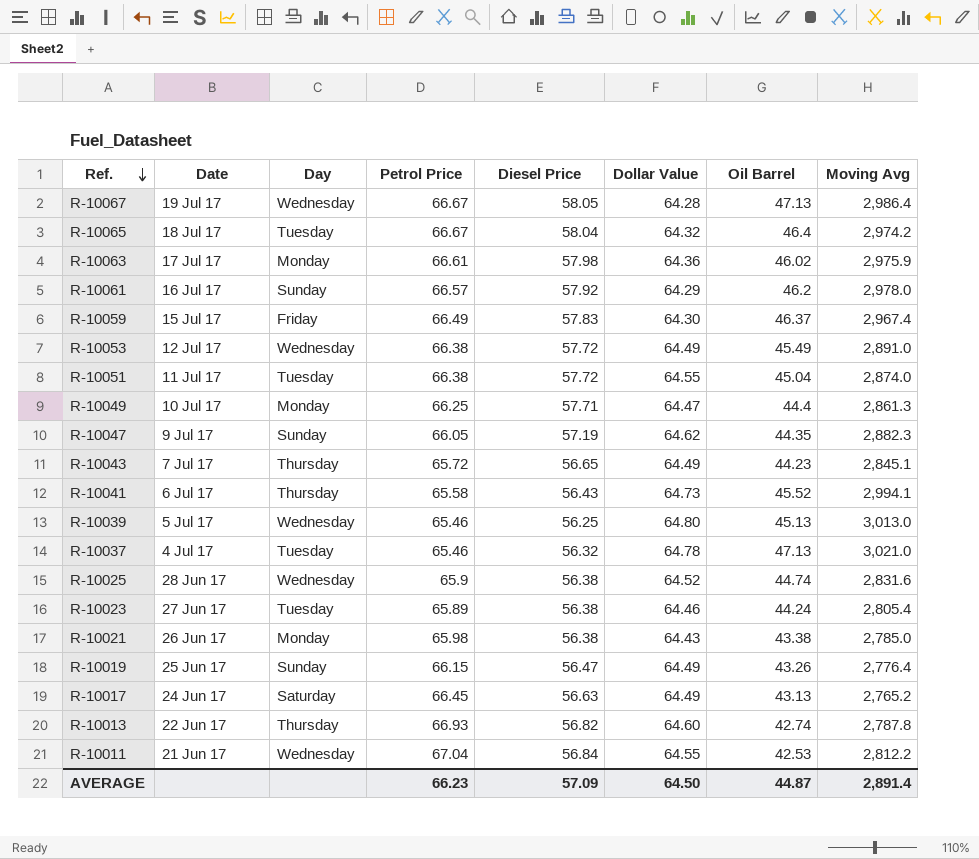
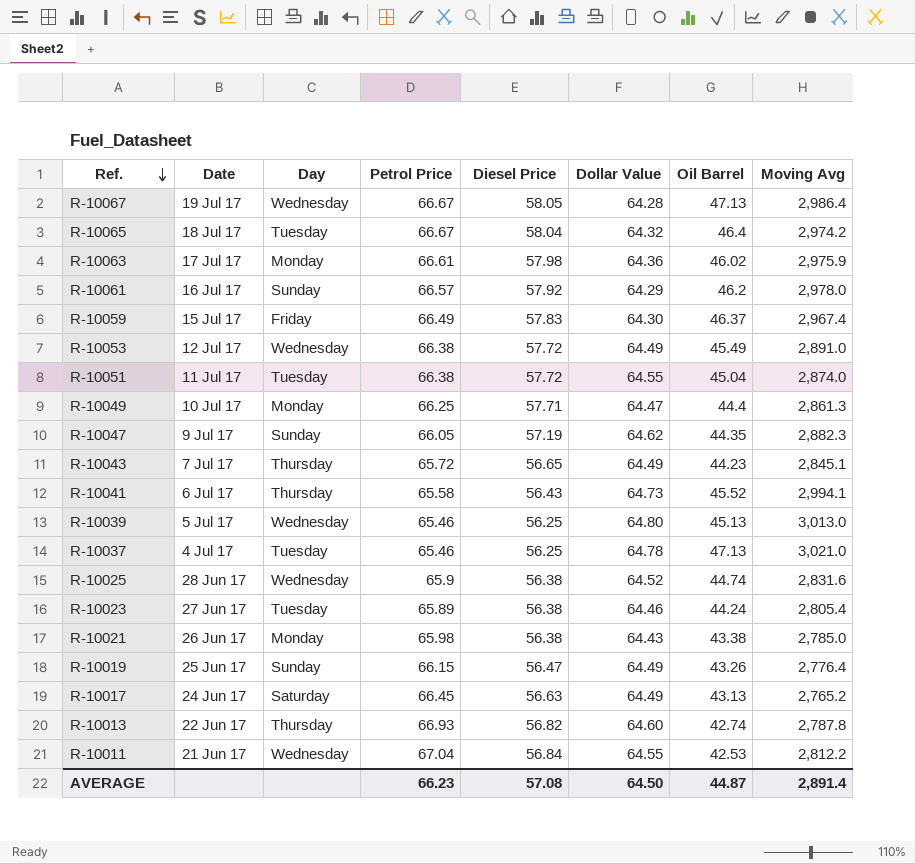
R-10037 | Diesel Price: 56.32 -> 56.25
AVERAGE | Diesel Price: 57.09 -> 57.08

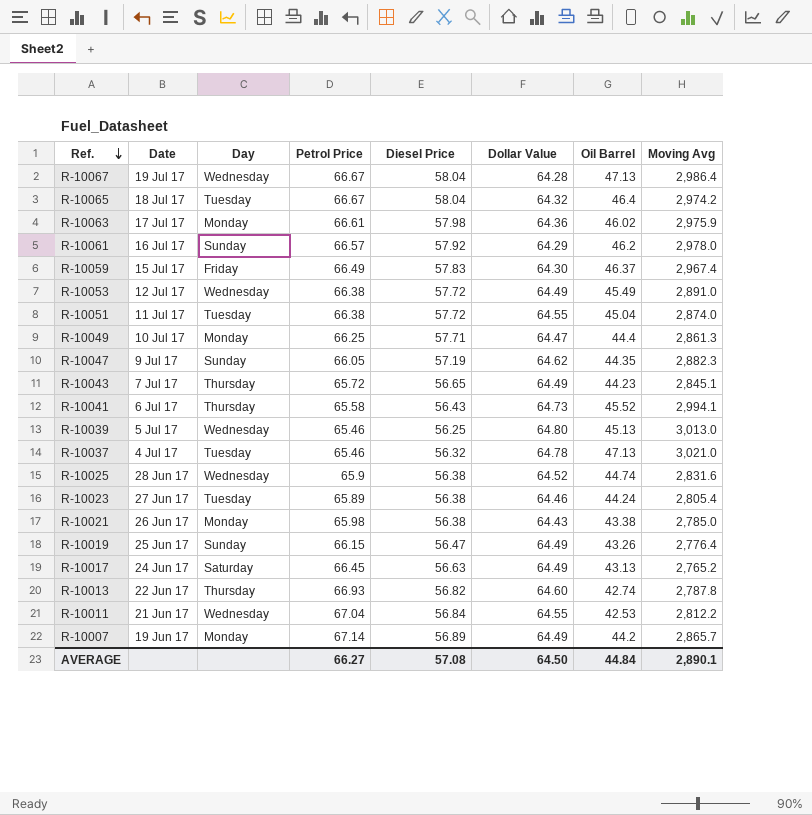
R-10067 | Diesel Price: 58.05 -> 58.04
R-10037 | Diesel Price: 56.25 -> 56.32
row R-10007: none -> 19 Jun 17 | Monday | 67.14 | 56.89 | 64.49 | 44.2 | 2,865.7
AVERAGE | Petrol Price: 66.23 -> 66.27
AVERAGE | Oil Barrel: 44.87 -> 44.84
AVERAGE | Moving Avg: 2,891.4 -> 2,890.1

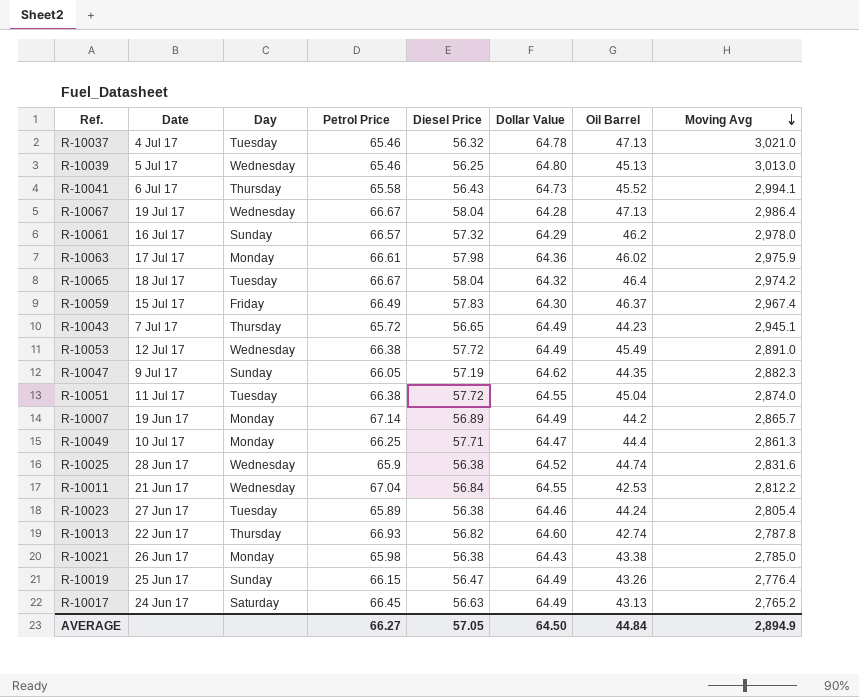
row order: Ref. descending -> Moving Avg descending
R-10061 | Diesel Price: 57.92 -> 57.32
R-10043 | Moving Avg: 2,845.1 -> 2,945.1
AVERAGE | Diesel Price: 57.08 -> 57.05
AVERAGE | Moving Avg: 2,890.1 -> 2,894.9

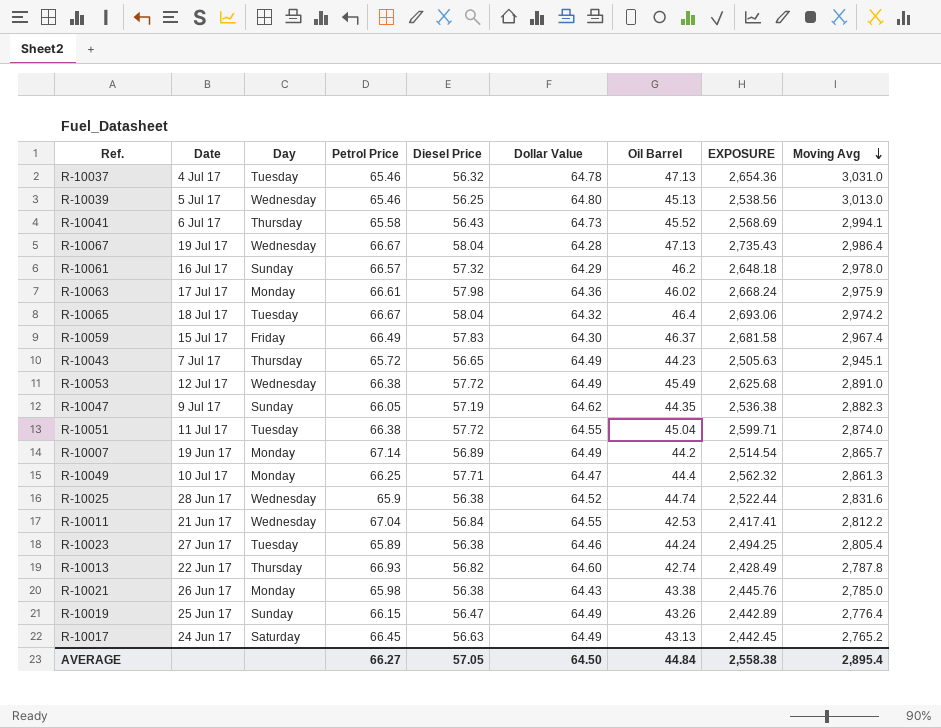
column EXPOSURE | formula: none -> [Diesel Price] * [Oil Barrel]
R-10037 | Moving Avg: 3,021.0 -> 3,031.0
AVERAGE | Moving Avg: 2,894.9 -> 2,895.4

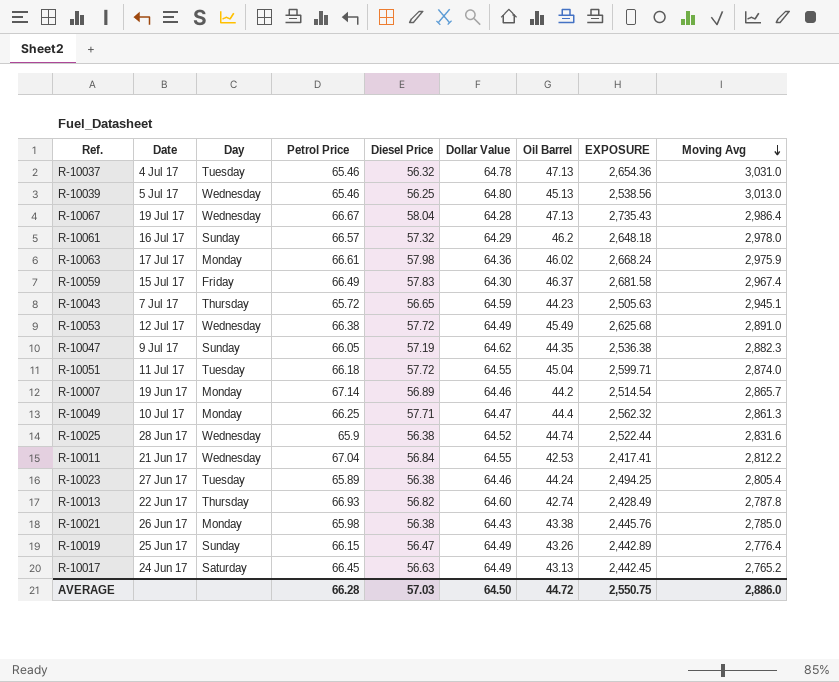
row R-10041: 6 Jul 17 | Thursday | 65.58 | 56.43 | 64.73 | 45.52 | 2,568.69 | 2,994.1 -> none
row R-10065: 18 Jul 17 | Tuesday | 66.67 | 58.04 | 64.32 | 46.4 | 2,693.06 | 2,974.2 -> none
R-10043 | Dollar Value: 64.49 -> 64.59
R-10051 | Petrol Price: 66.38 -> 66.18
R-10007 | Dollar Value: 64.49 -> 64.46
AVERAGE | Petrol Price: 66.27 -> 66.28
AVERAGE | Diesel Price: 57.05 -> 57.03
AVERAGE | Oil Barrel: 44.84 -> 44.72
AVERAGE | EXPOSURE: 2,558.38 -> 2,550.75
AVERAGE | Moving Avg: 2,895.4 -> 2,886.0

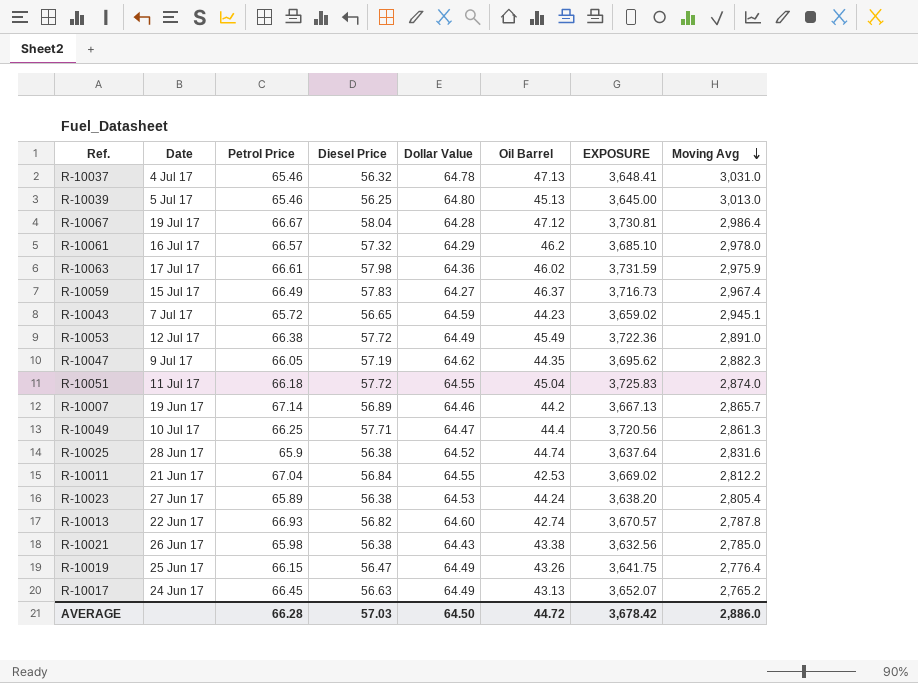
column Day | position: 3 -> none
column EXPOSURE | formula: [Diesel Price] * [Oil Barrel] -> [Diesel Price] * [Dollar Value]
R-10067 | Oil Barrel: 47.13 -> 47.12
R-10059 | Dollar Value: 64.30 -> 64.27
R-10023 | Dollar Value: 64.46 -> 64.53
AVERAGE | EXPOSURE: 2,550.75 -> 3,678.42

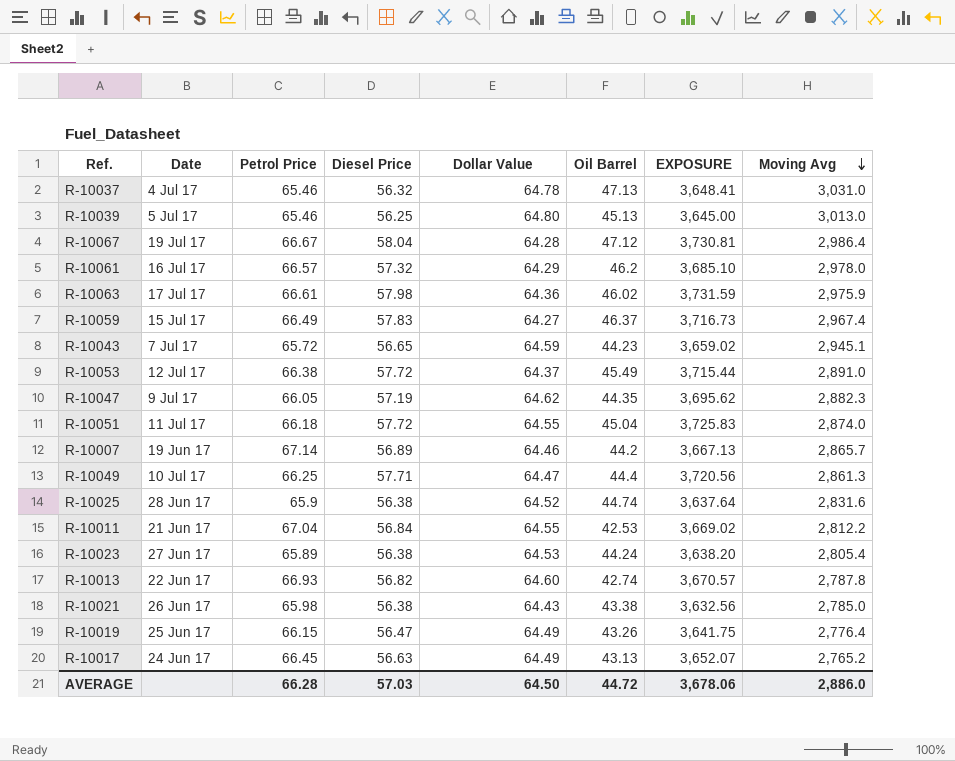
R-10053 | Dollar Value: 64.49 -> 64.37
R-10053 | EXPOSURE: 3,722.36 -> 3,715.44
AVERAGE | EXPOSURE: 3,678.42 -> 3,678.06

